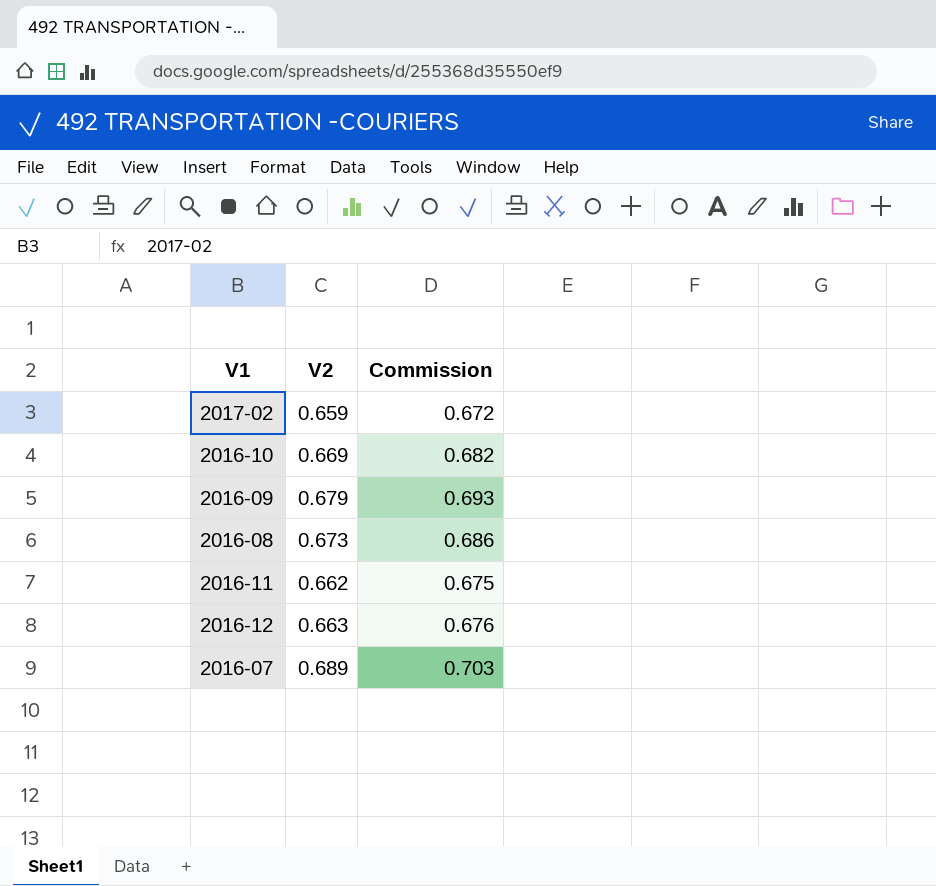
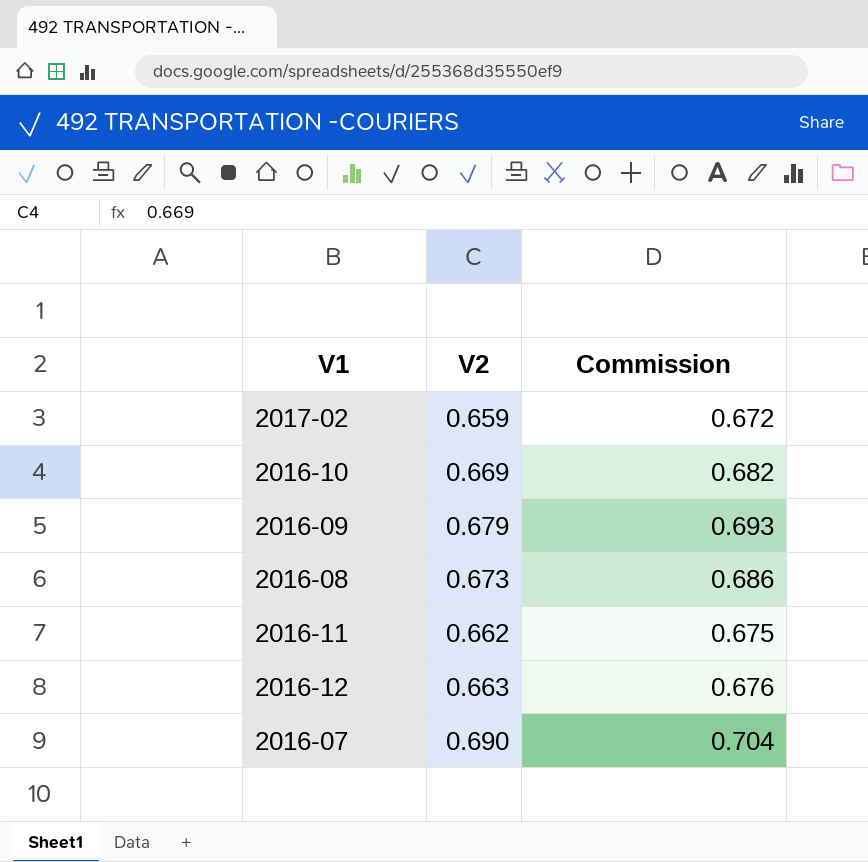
2016-07 | V2: 0.689 -> 0.690
2016-07 | Commission: 0.703 -> 0.704

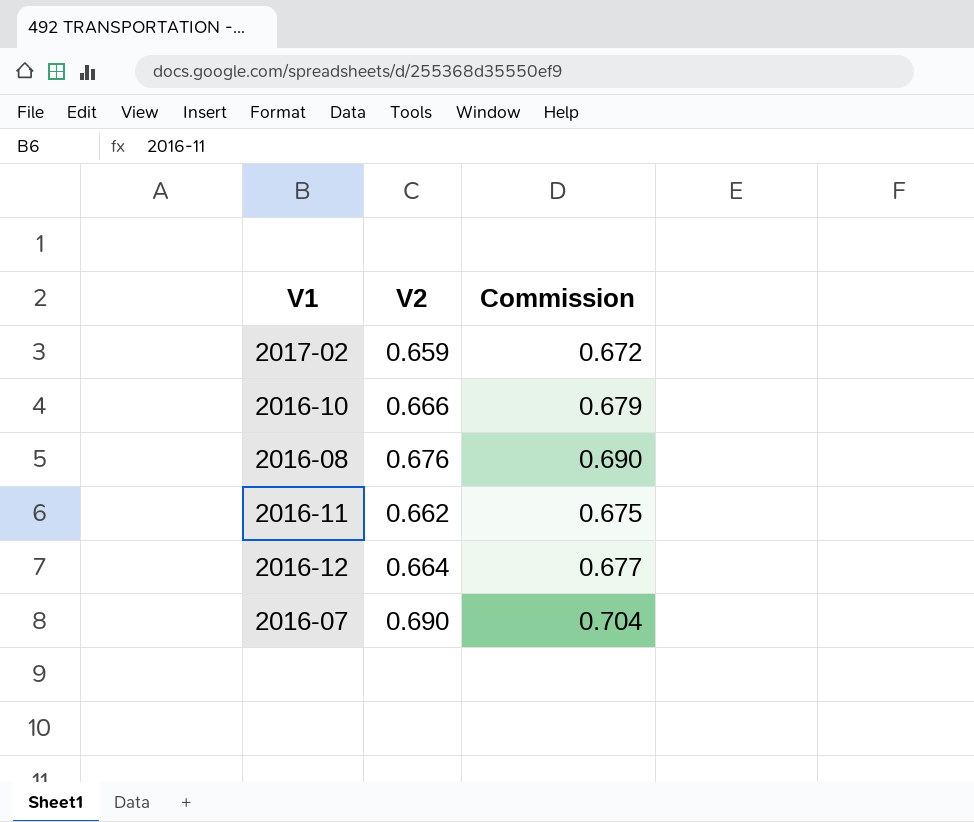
row 2016-09: 0.679 | 0.693 -> none
2016-10 | V2: 0.669 -> 0.666
2016-10 | Commission: 0.682 -> 0.679
2016-08 | V2: 0.673 -> 0.676
2016-08 | Commission: 0.686 -> 0.690
2016-12 | V2: 0.663 -> 0.664
2016-12 | Commission: 0.676 -> 0.677

